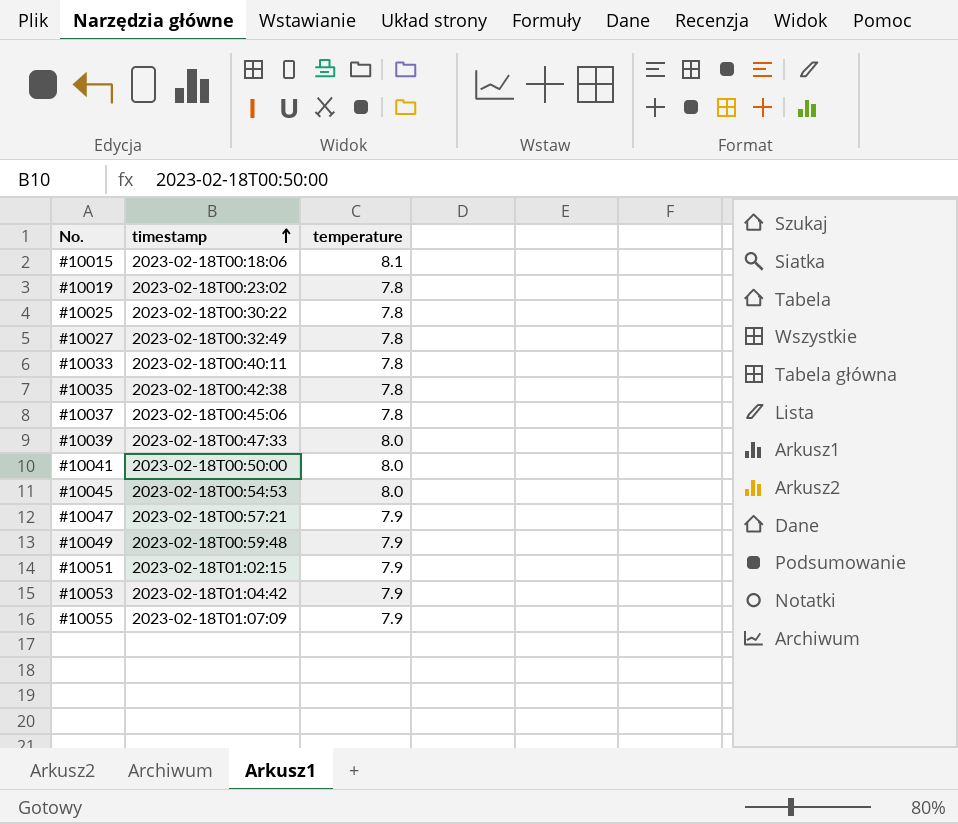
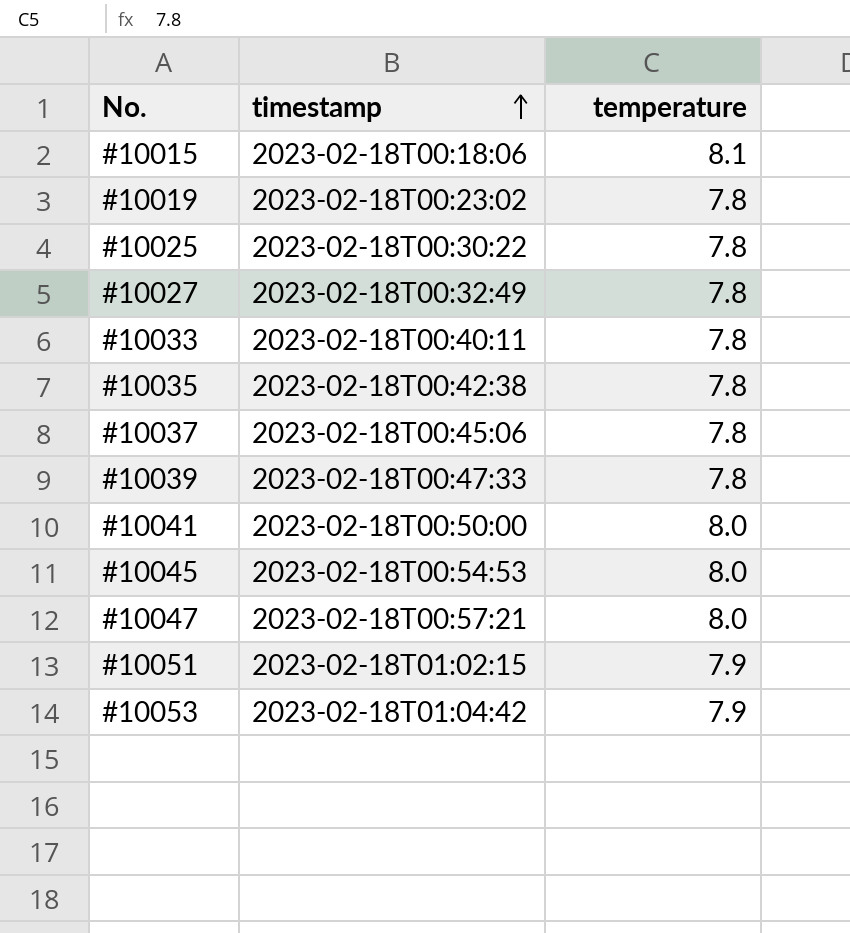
row #10049: 2023-02-18T00:59:48 | 7.9 -> none
row #10055: 2023-02-18T01:07:09 | 7.9 -> none
#10039 | temperature: 8.0 -> 7.8
#10047 | temperature: 7.9 -> 8.0

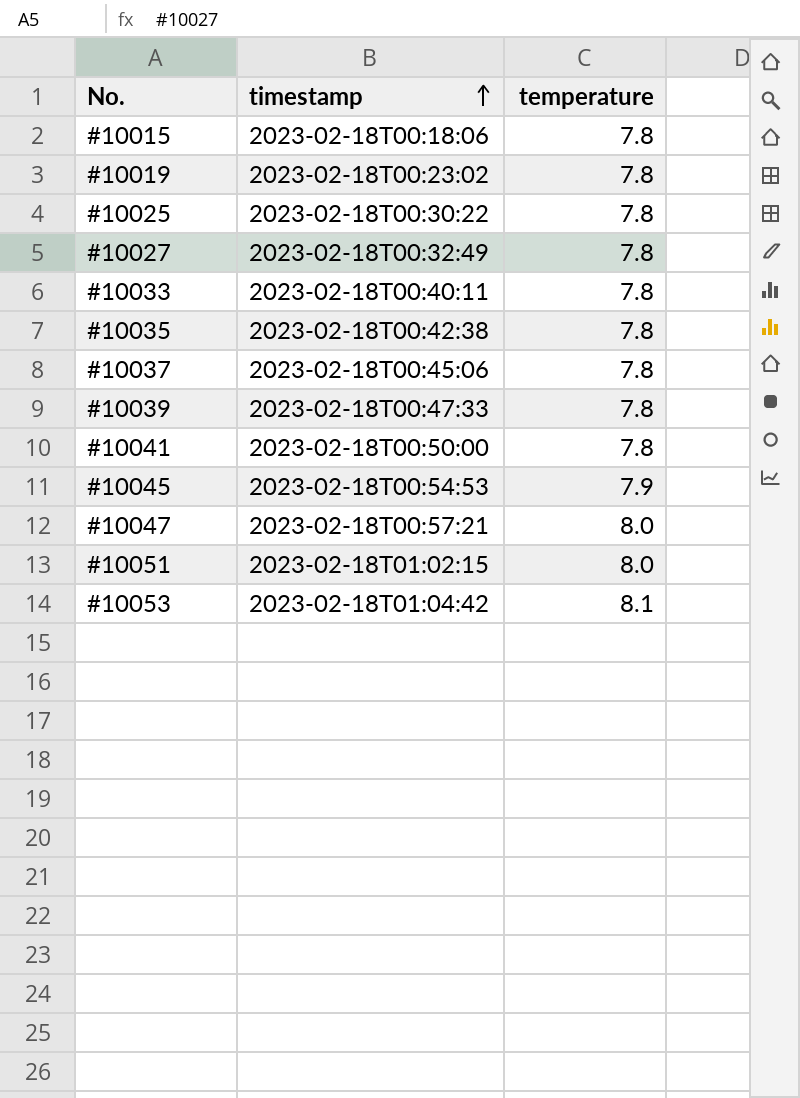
#10015 | temperature: 8.1 -> 7.8
#10041 | temperature: 8.0 -> 7.8
#10045 | temperature: 8.0 -> 7.9
#10051 | temperature: 7.9 -> 8.0
#10053 | temperature: 7.9 -> 8.1

